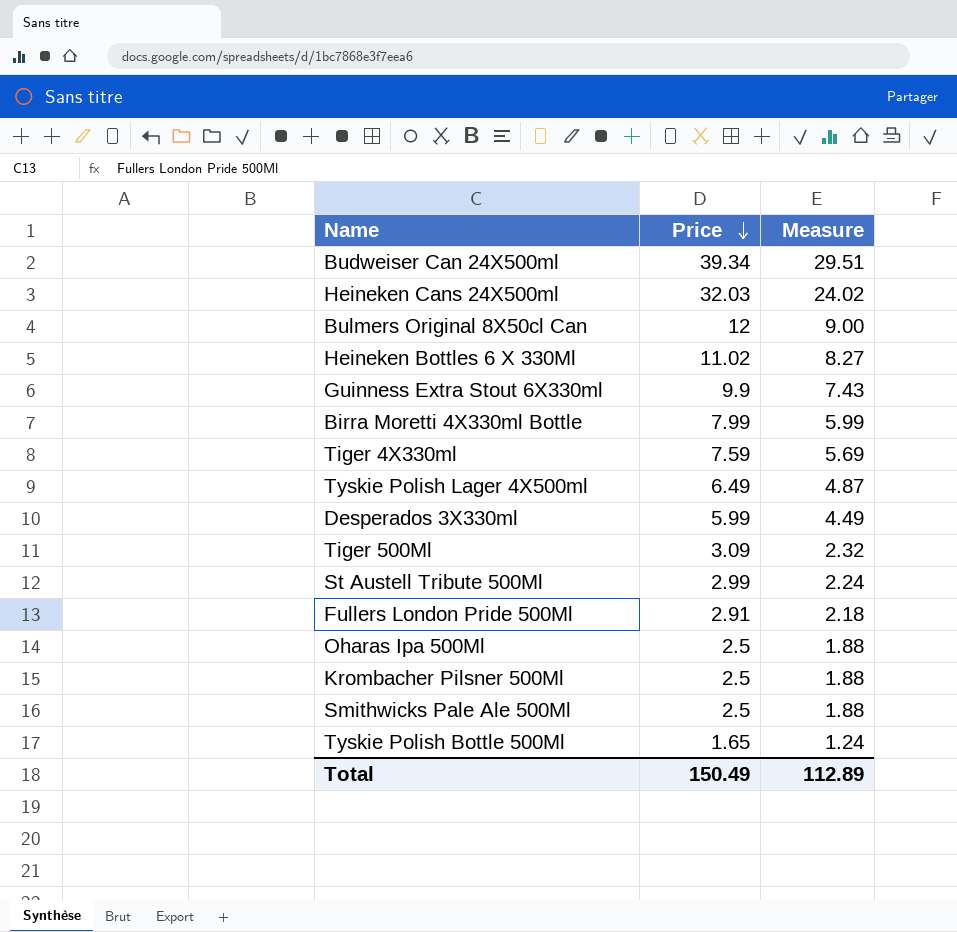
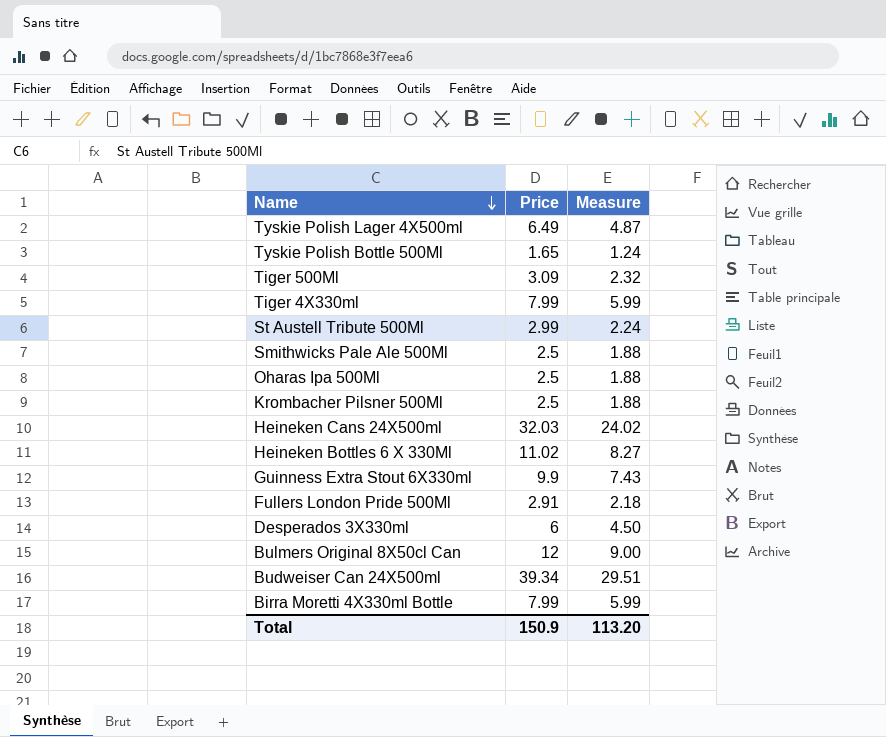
row order: Price descending -> Name descending
Tiger 4X330ml | Price: 7.59 -> 7.99
Tiger 4X330ml | Measure: 5.69 -> 5.99
Desperados 3X330ml | Price: 5.99 -> 6
Desperados 3X330ml | Measure: 4.49 -> 4.50
Total | Price: 150.49 -> 150.9
Total | Measure: 112.89 -> 113.20

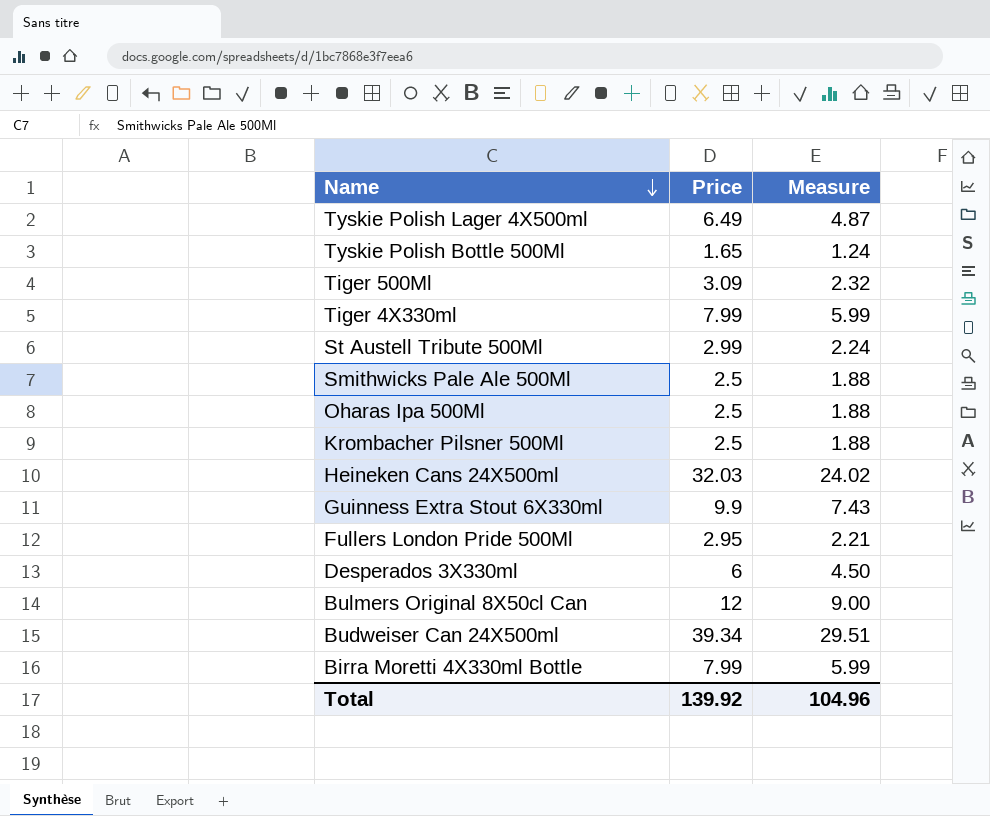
row Heineken Bottles 6 X 330Ml: 11.02 | 8.27 -> none
Fullers London Pride 500Ml | Price: 2.91 -> 2.95
Fullers London Pride 500Ml | Measure: 2.18 -> 2.21
Total | Price: 150.9 -> 139.92
Total | Measure: 113.20 -> 104.96

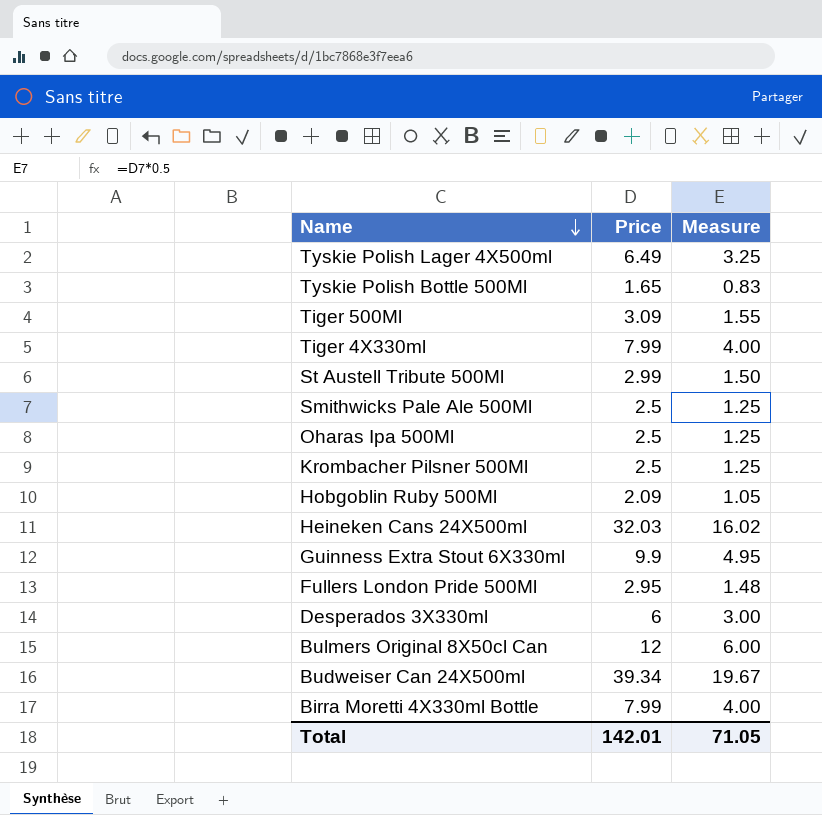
column Measure | formula: [Price] * 0.75 -> [Price] * 0.5
row Hobgoblin Ruby 500Ml: none -> 2.09 | 1.05
Total | Price: 139.92 -> 142.01
Total | Measure: 104.96 -> 71.05

